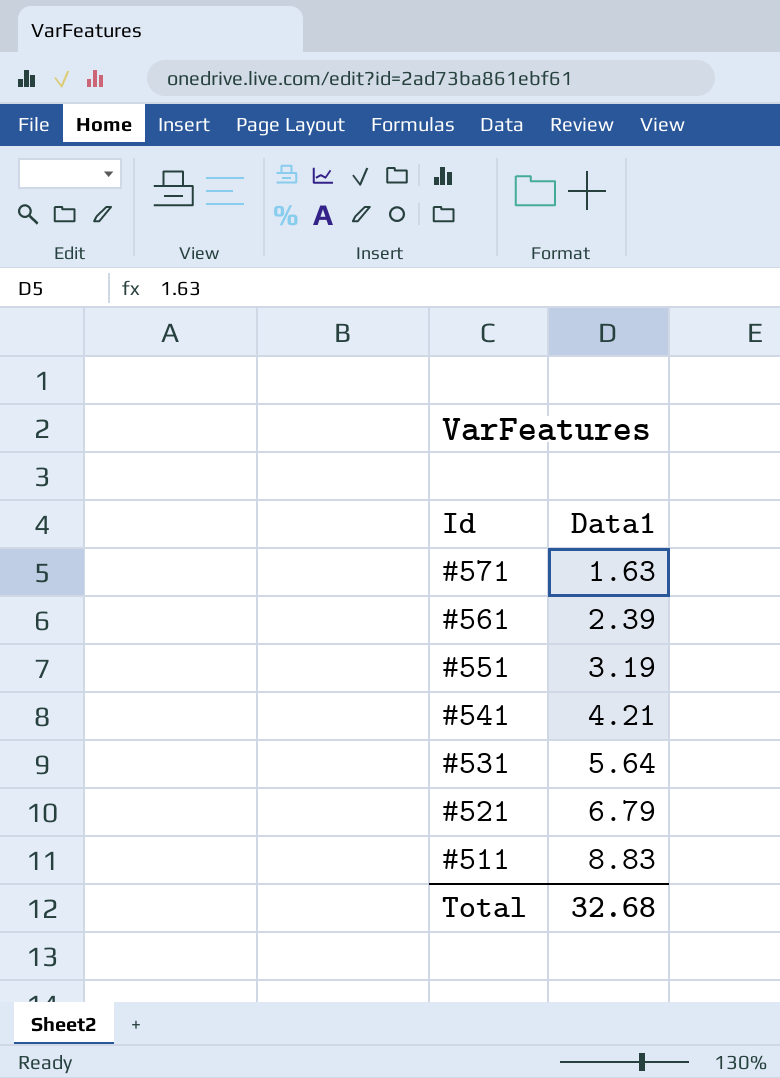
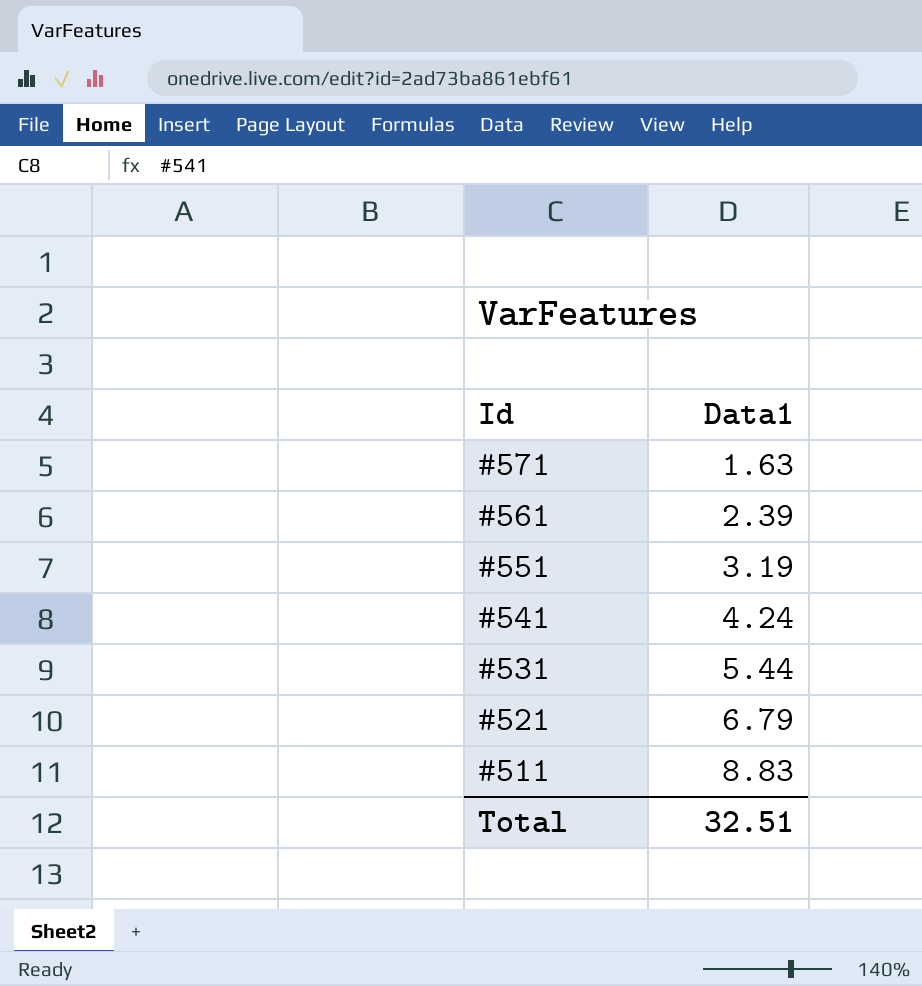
#541 | Data1: 4.21 -> 4.24
#531 | Data1: 5.64 -> 5.44
Total | Data1: 32.68 -> 32.51

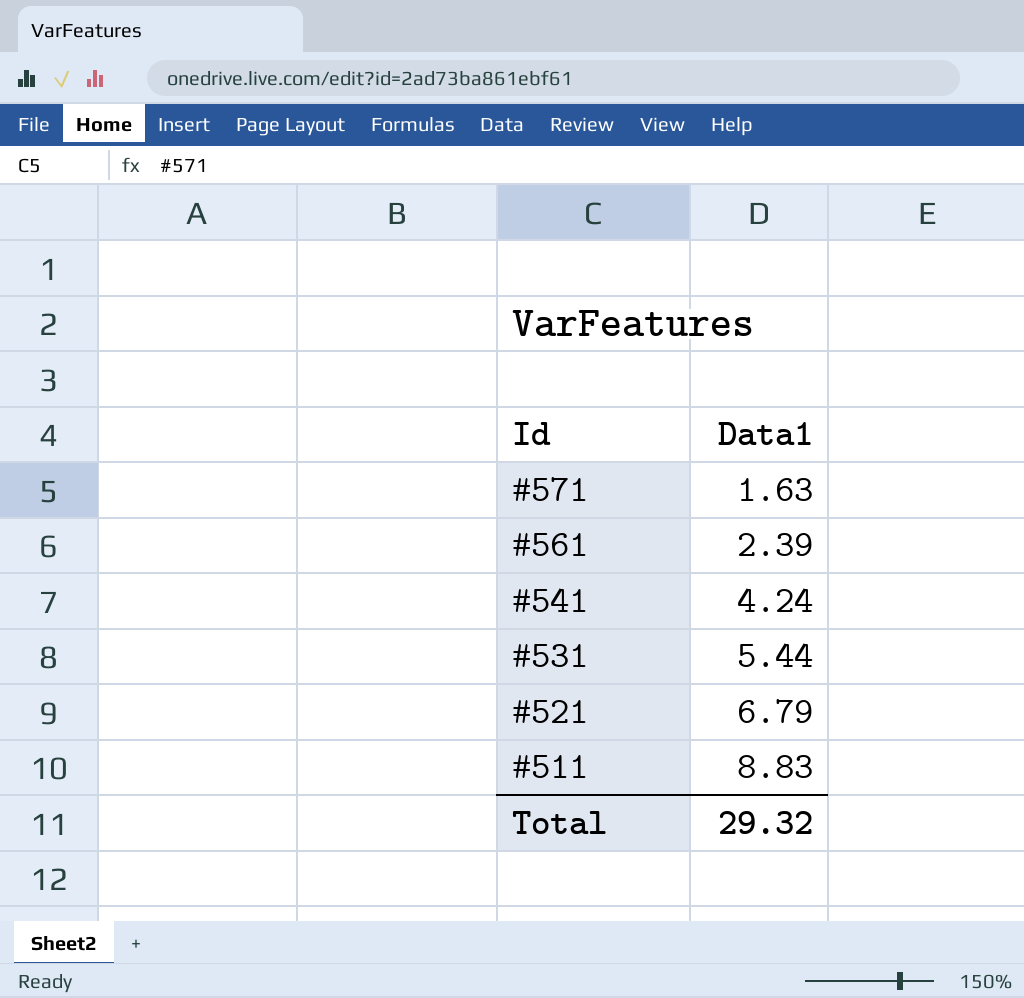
row #551: 3.19 -> none
Total | Data1: 32.51 -> 29.32

